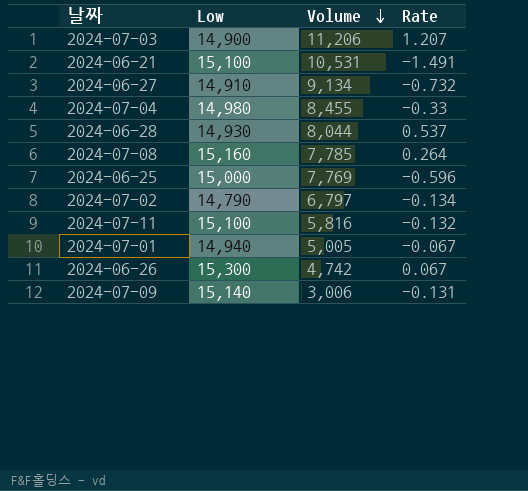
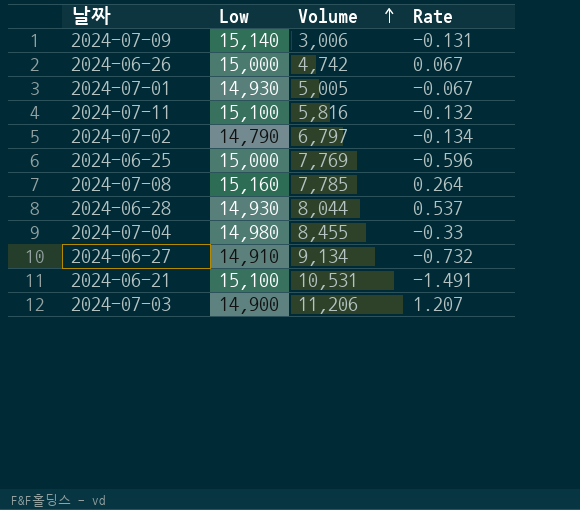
row order: Volume descending -> Volume ascending
2024-06-26 | Low: 15,300 -> 15,000
2024-07-01 | Low: 14,940 -> 14,930

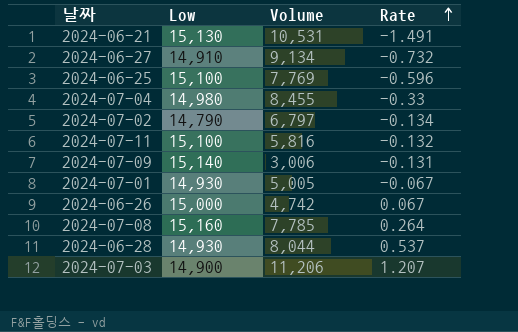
row order: Volume ascending -> Rate ascending
2024-06-21 | Low: 15,100 -> 15,130
2024-06-25 | Low: 15,000 -> 15,100

